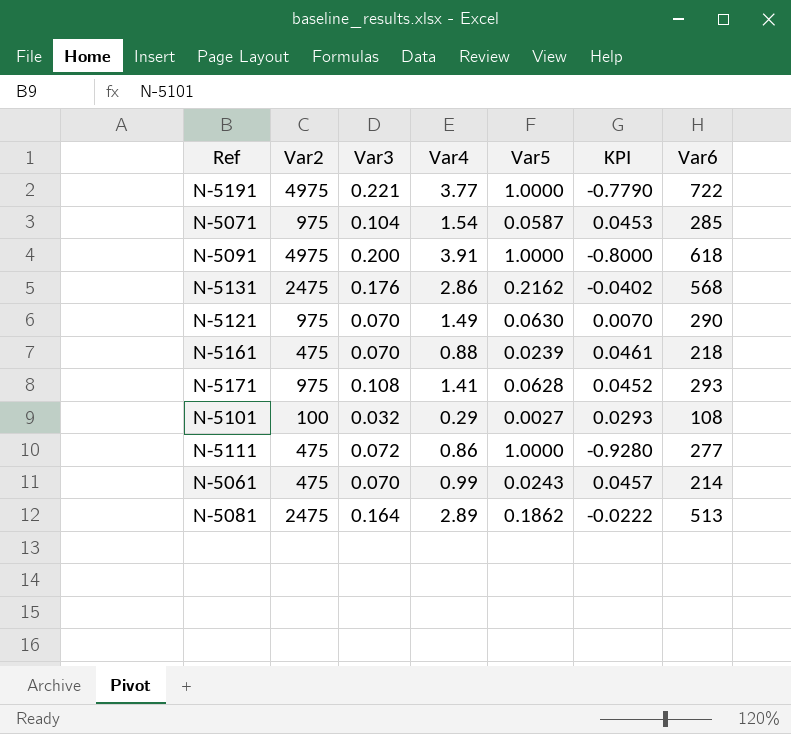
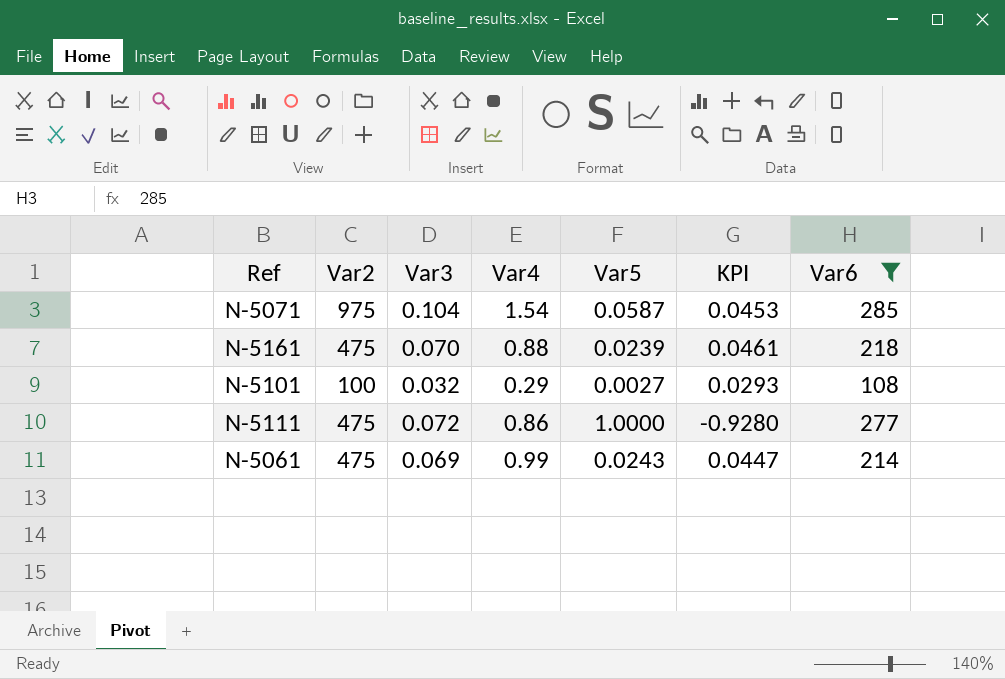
filter: none -> Var6 <= 285
N-5061 | Var3: 0.070 -> 0.069
N-5061 | KPI: 0.0457 -> 0.0447

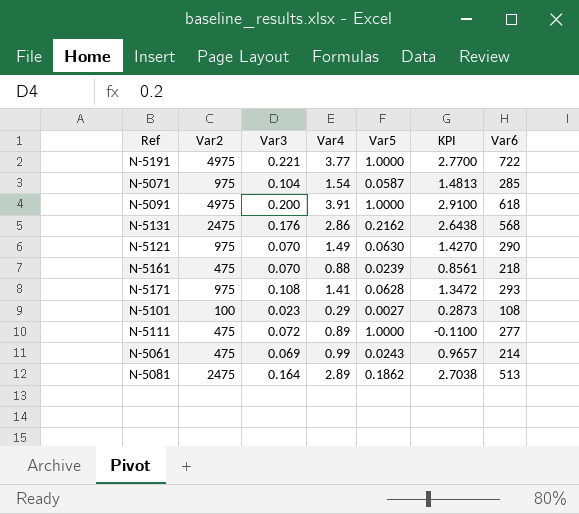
filter: Var6 <= 285 -> none
column KPI | formula: [Var3] - [Var5] -> [Var4] - [Var5]
N-5101 | Var3: 0.032 -> 0.023
N-5111 | Var4: 0.86 -> 0.89

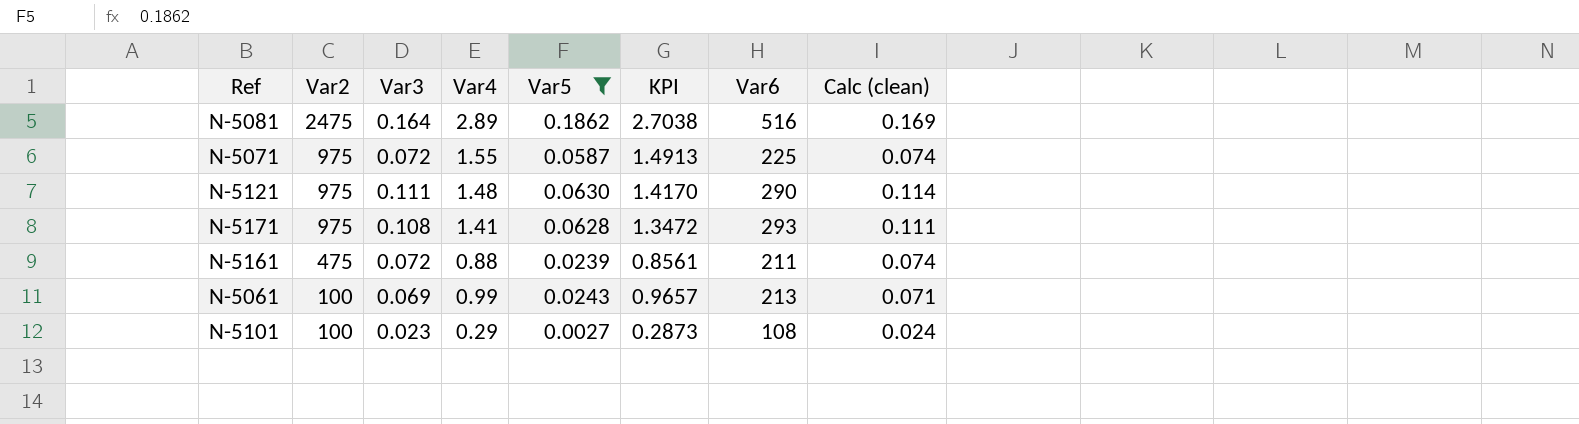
filter: none -> Var5 <= 0.1862
row order: none -> Var2 descending
column Calc (clean) | formula: none -> [Var3] * 1.03
N-5081 | Var6: 513 -> 516
N-5071 | Var3: 0.104 -> 0.072
N-5071 | Var4: 1.54 -> 1.55
N-5071 | KPI: 1.4813 -> 1.4913
N-5071 | Var6: 285 -> 225
N-5121 | Var3: 0.070 -> 0.111
N-5121 | Var4: 1.49 -> 1.48
N-5121 | KPI: 1.4270 -> 1.4170
N-5161 | Var3: 0.070 -> 0.072
N-5161 | Var6: 218 -> 211
N-5061 | Var2: 475 -> 100
N-5061 | Var6: 214 -> 213

